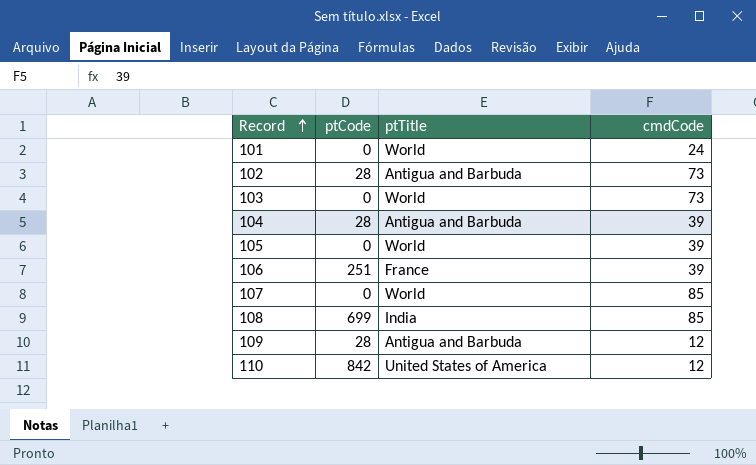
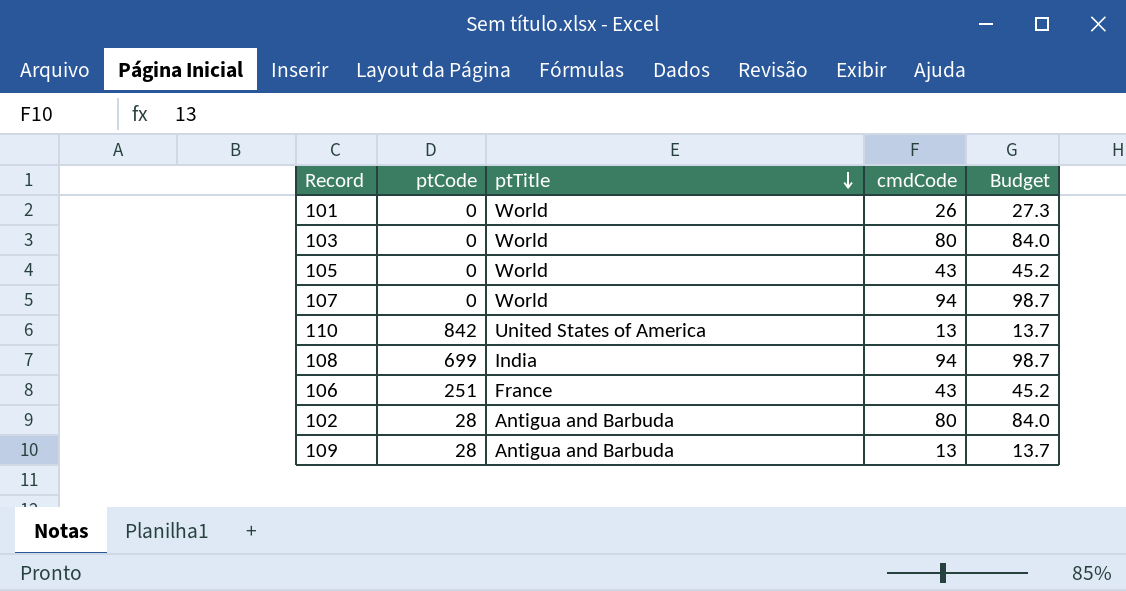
row order: Record ascending -> ptTitle descending
column Budget | formula: none -> [cmdCode] * 1.05
row 104: 28 | Antigua and Barbuda | 39 -> none
101 | cmdCode: 24 -> 26
103 | cmdCode: 73 -> 80
105 | cmdCode: 39 -> 43
107 | cmdCode: 85 -> 94
110 | cmdCode: 12 -> 13
108 | cmdCode: 85 -> 94
106 | cmdCode: 39 -> 43
102 | cmdCode: 73 -> 80
109 | cmdCode: 12 -> 13

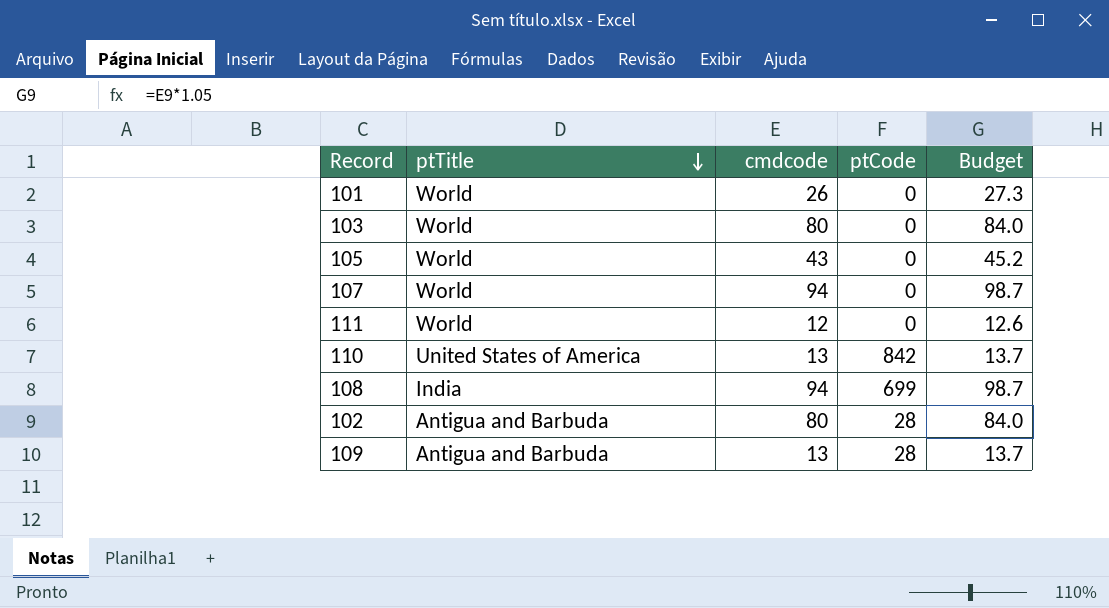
column name: cmdCode -> cmdcode
column ptCode | position: 2 -> 4
row 106: 251 | France | 43 | 45.2 -> none
row 111: none -> World | 12 | 0 | 12.6

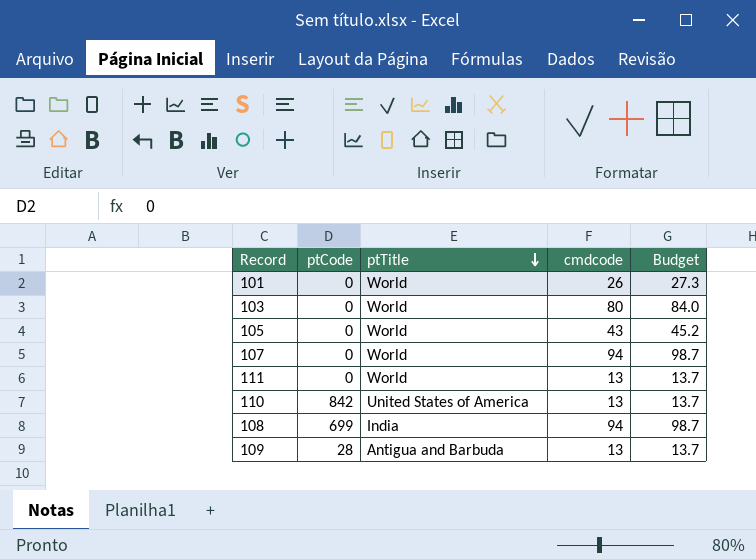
column ptCode | position: 4 -> 2
row 102: Antigua and Barbuda | 80 | 28 | 84.0 -> none
111 | cmdcode: 12 -> 13
111 | Budget: 12.6 -> 13.7

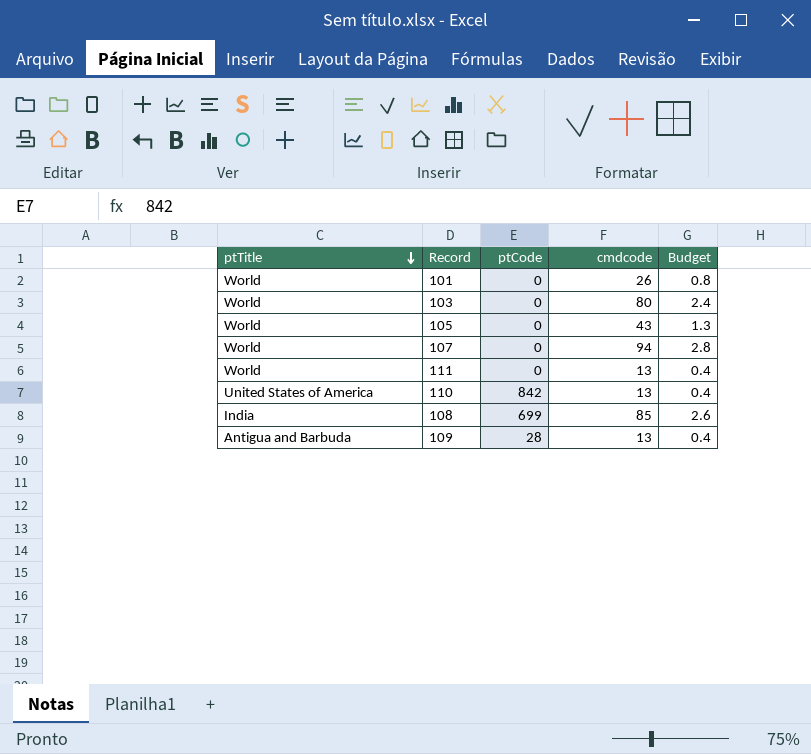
column ptTitle | position: 3 -> 1
column Budget | formula: [cmdcode] * 1.05 -> [cmdcode] * 0.03
108 | cmdcode: 94 -> 85

